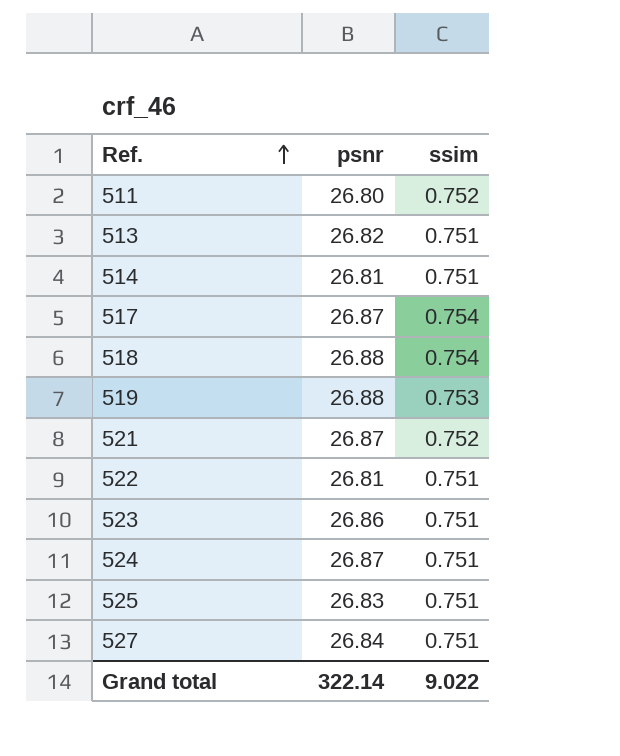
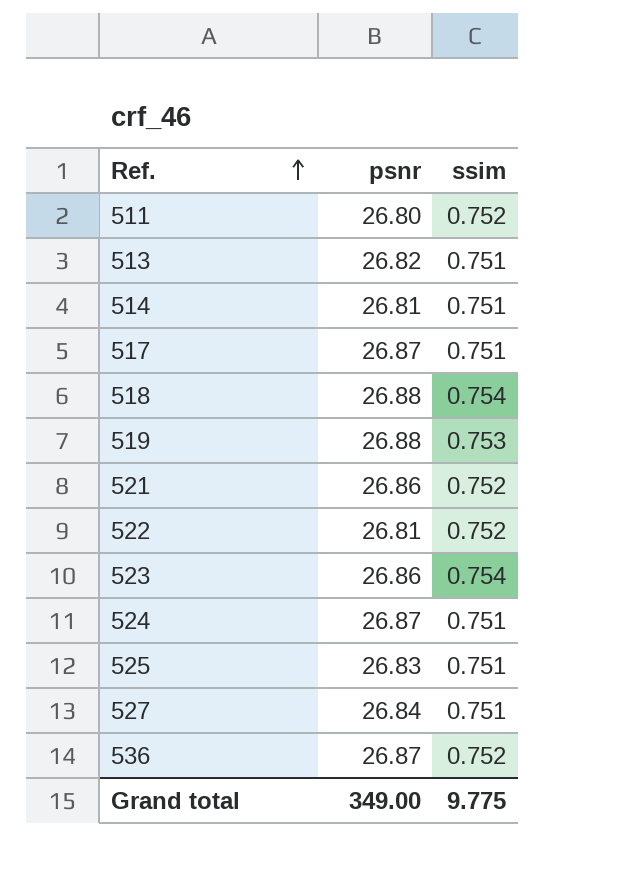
517 | ssim: 0.754 -> 0.751
521 | psnr: 26.87 -> 26.86
522 | ssim: 0.751 -> 0.752
523 | ssim: 0.751 -> 0.754
row 536: none -> 26.87 | 0.752
Grand total | psnr: 322.14 -> 349.00
Grand total | ssim: 9.022 -> 9.775

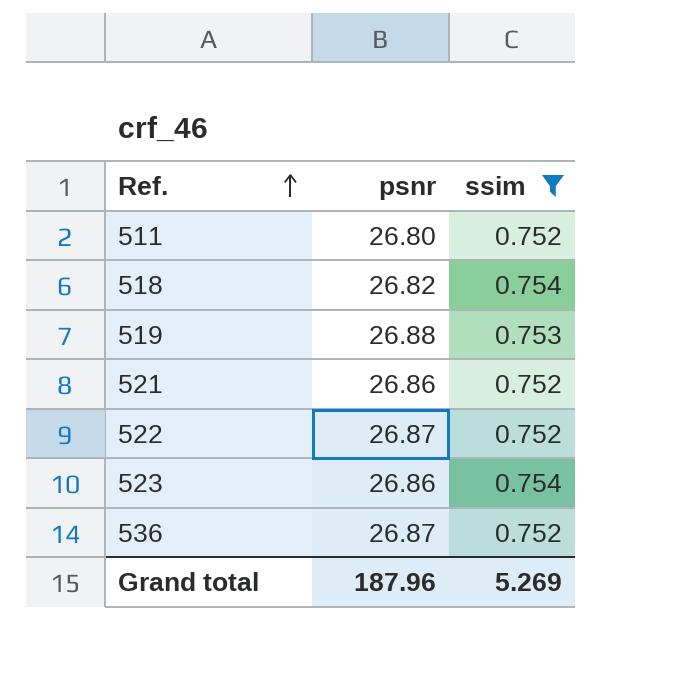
filter: none -> ssim != 0.751
518 | psnr: 26.88 -> 26.82
522 | psnr: 26.81 -> 26.87
Grand total | psnr: 349.00 -> 187.96
Grand total | ssim: 9.775 -> 5.269

